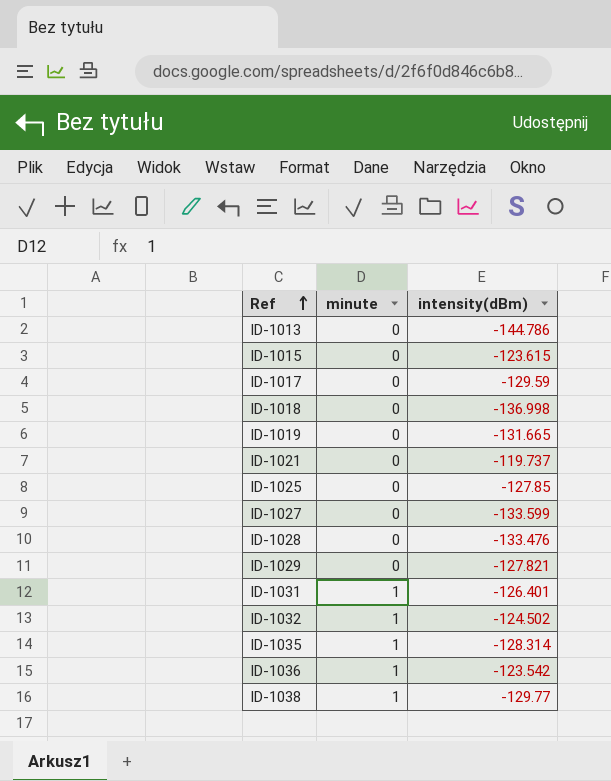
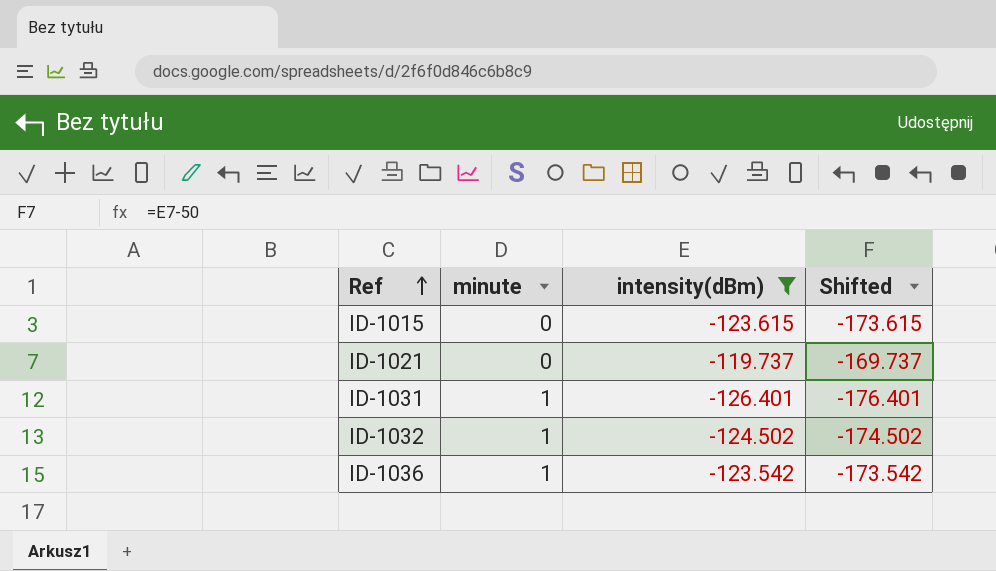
filter: none -> intensity(dBm) >= -126.401
column Shifted | formula: none -> [intensity(dBm)] - 50

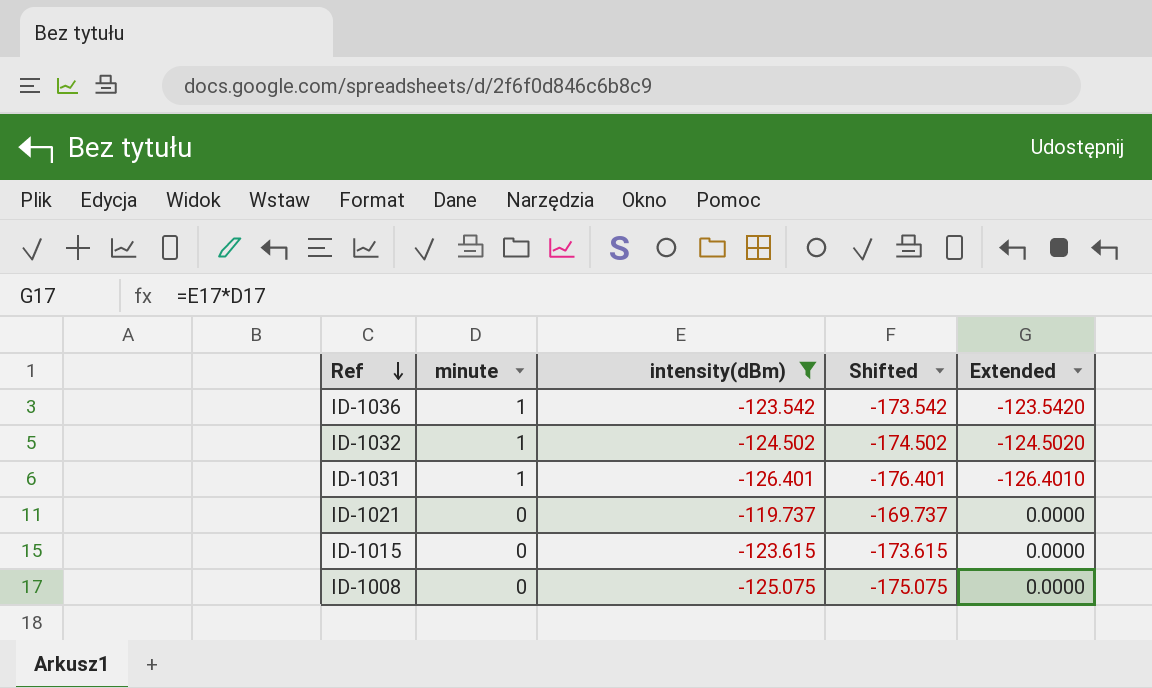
row order: Ref ascending -> Ref descending
column Extended | formula: none -> [minute] * [intensity(dBm)]
row ID-1008: none -> 0 | -125.075 | -175.075 | 0.0000

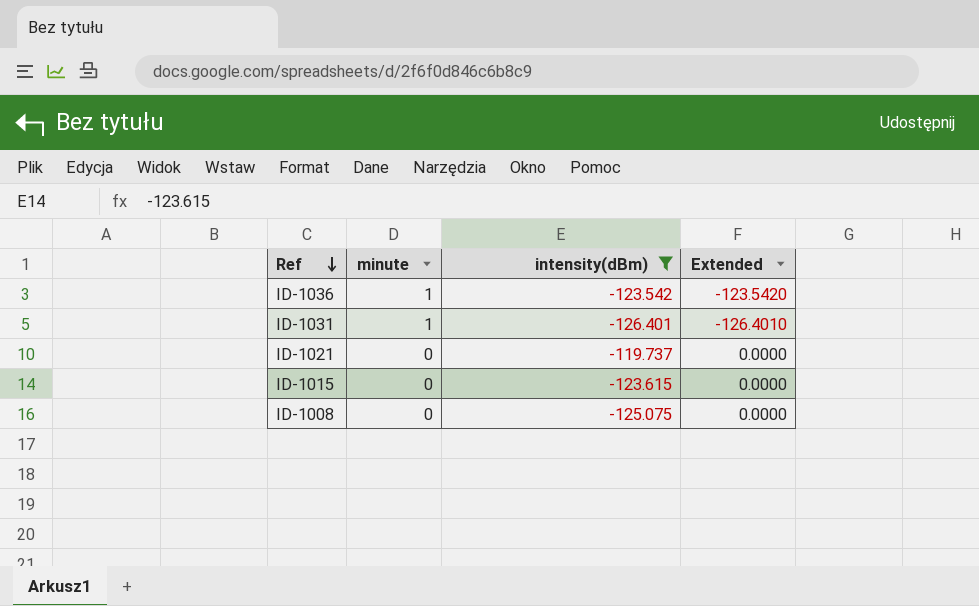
column Shifted | formula: [intensity(dBm)] - 50 -> none
row ID-1032: 1 | -124.502 | -174.502 | -124.5020 -> none

